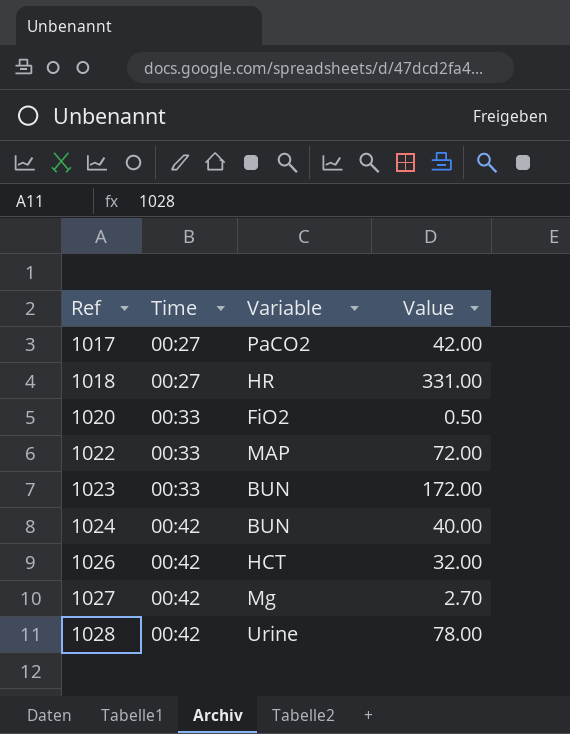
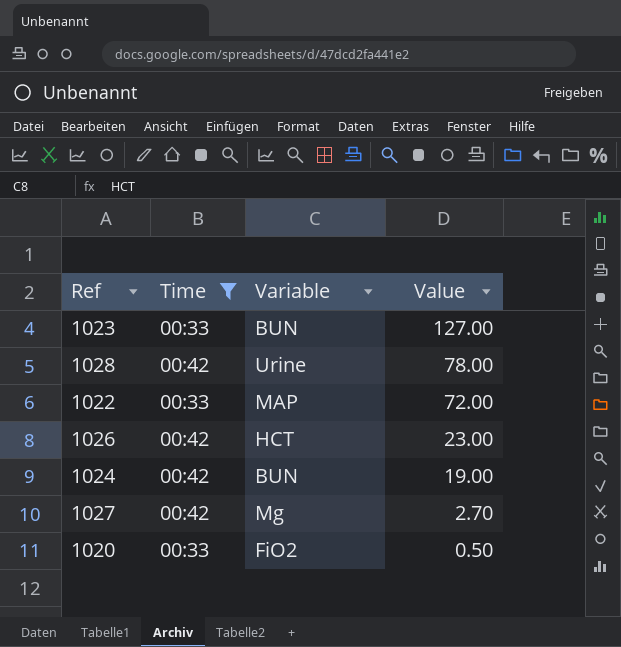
filter: none -> Time != 00:27
row order: Ref ascending -> Value descending
1023 | Value: 172.00 -> 127.00
1026 | Value: 32.00 -> 23.00
1024 | Value: 40.00 -> 19.00

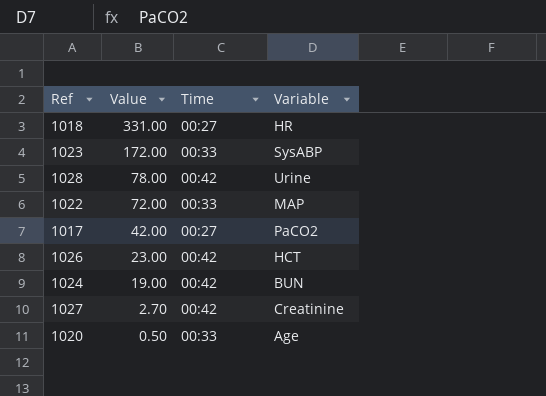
filter: Time != 00:27 -> none
column Value | position: 4 -> 2
1023 | Value: 127.00 -> 172.00
1023 | Variable: BUN -> SysABP
1027 | Variable: Mg -> Creatinine
1020 | Variable: FiO2 -> Age

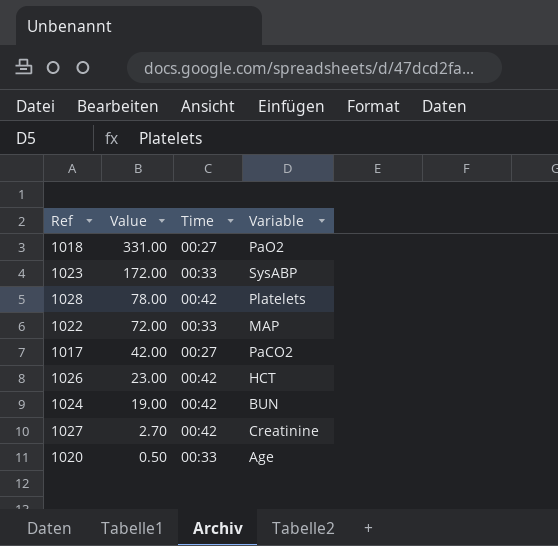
1018 | Variable: HR -> PaO2
1028 | Variable: Urine -> Platelets

